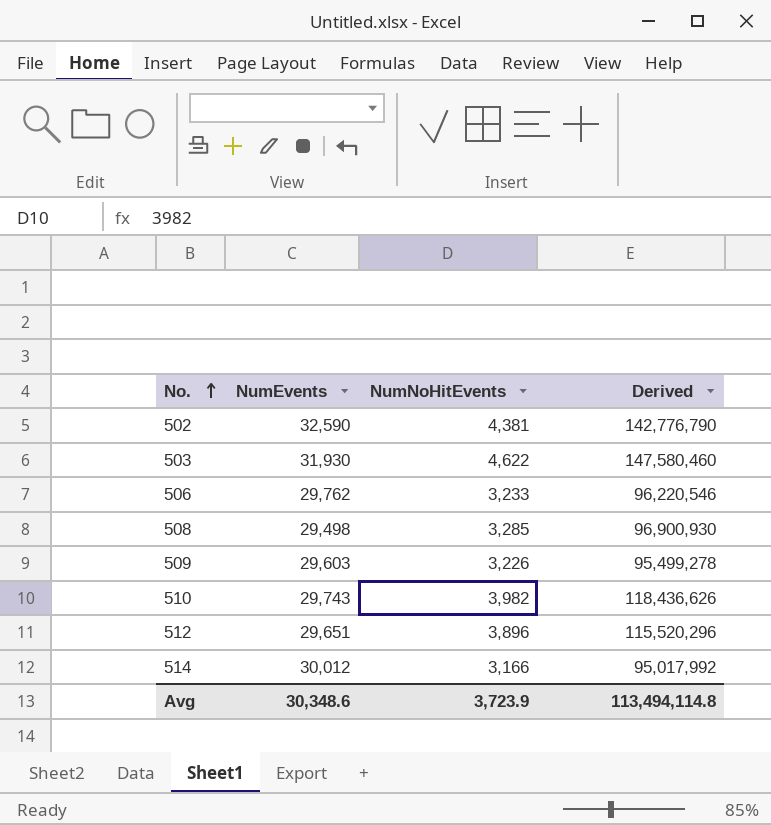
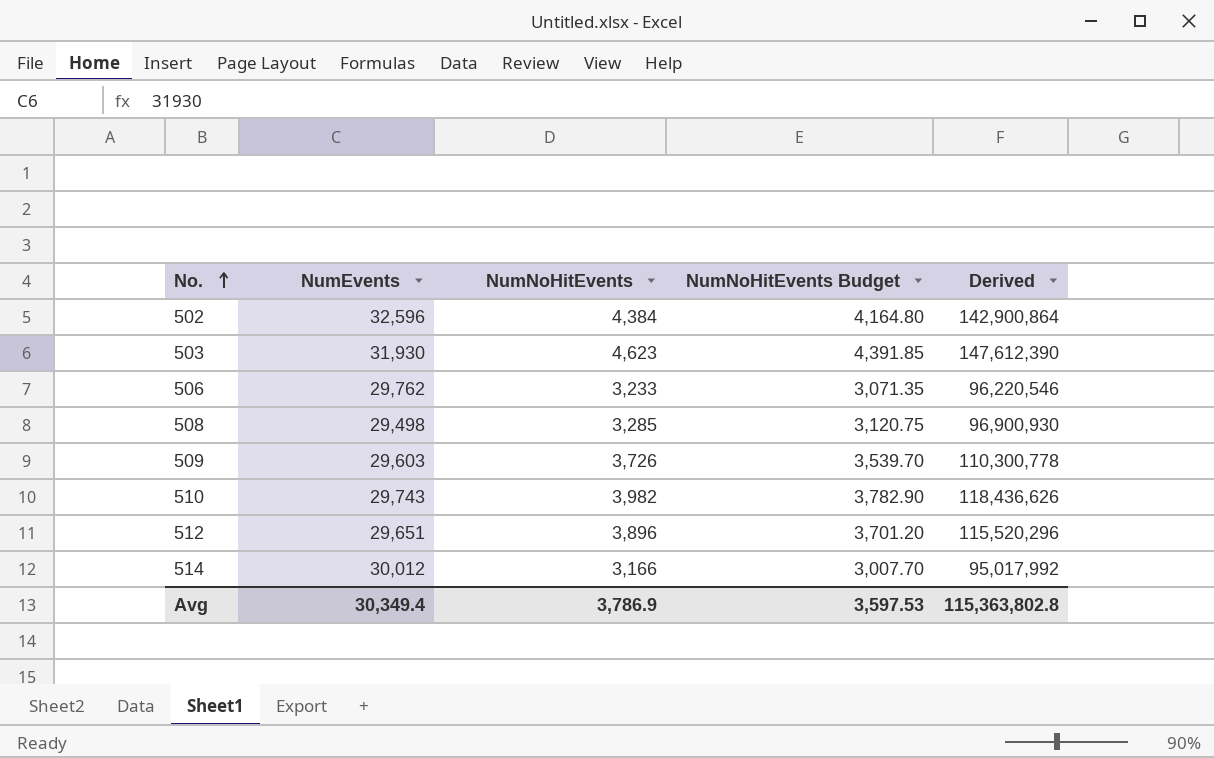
column NumNoHitEvents Budget | formula: none -> [NumNoHitEvents] * 0.95
502 | NumEvents: 32,590 -> 32,596
502 | NumNoHitEvents: 4,381 -> 4,384
502 | Derived: 142,776,790 -> 142,900,864
503 | NumNoHitEvents: 4,622 -> 4,623
503 | Derived: 147,580,460 -> 147,612,390
509 | NumNoHitEvents: 3,226 -> 3,726
509 | Derived: 95,499,278 -> 110,300,778
Avg | NumEvents: 30,348.6 -> 30,349.4
Avg | NumNoHitEvents: 3,723.9 -> 3,786.9
Avg | Derived: 113,494,114.8 -> 115,363,802.8

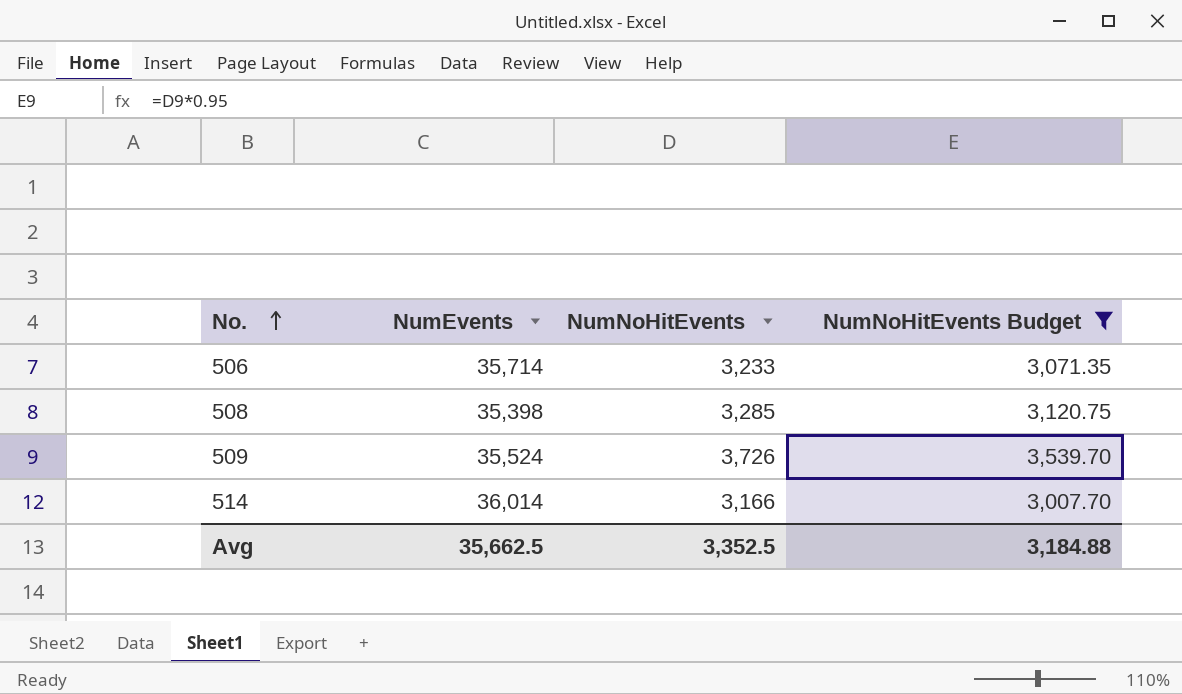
filter: none -> NumNoHitEvents Budget <= 3,539.70
column Derived | formula: [NumEvents] * [NumNoHitEvents] -> none
506 | NumEvents: 29,762 -> 35,714
508 | NumEvents: 29,498 -> 35,398
509 | NumEvents: 29,603 -> 35,524
514 | NumEvents: 30,012 -> 36,014
Avg | NumEvents: 30,349.4 -> 35,662.5
Avg | NumNoHitEvents: 3,786.9 -> 3,352.5
Avg | NumNoHitEvents Budget: 3,597.53 -> 3,184.88

